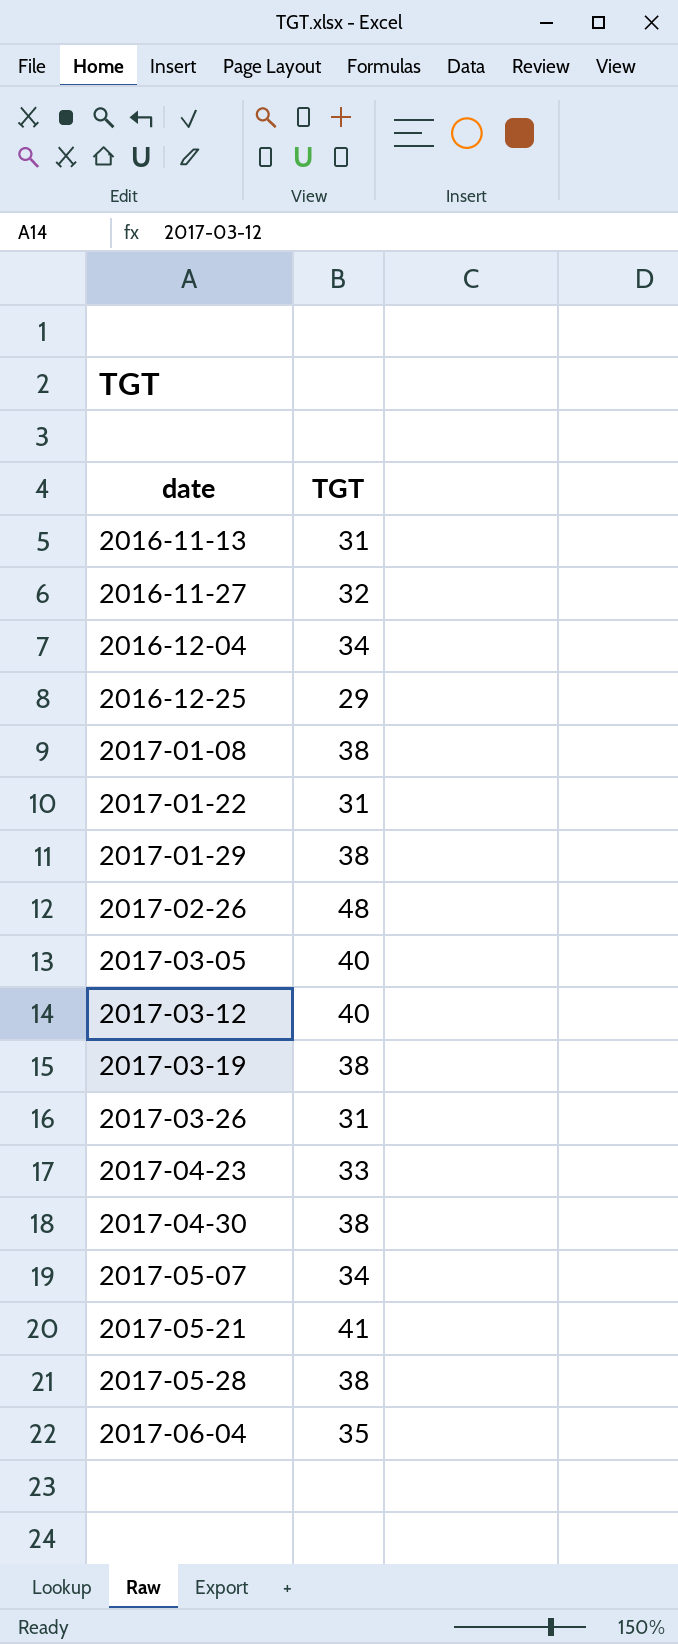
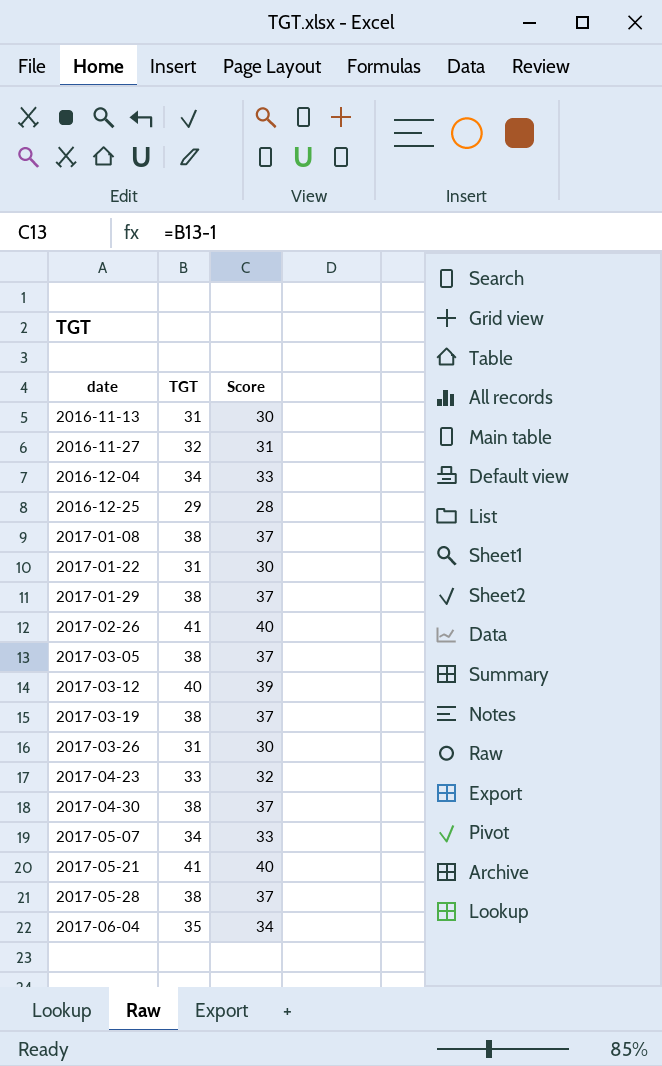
column Score | formula: none -> [TGT] - 1
2017-02-26 | TGT: 48 -> 41
2017-03-05 | TGT: 40 -> 38

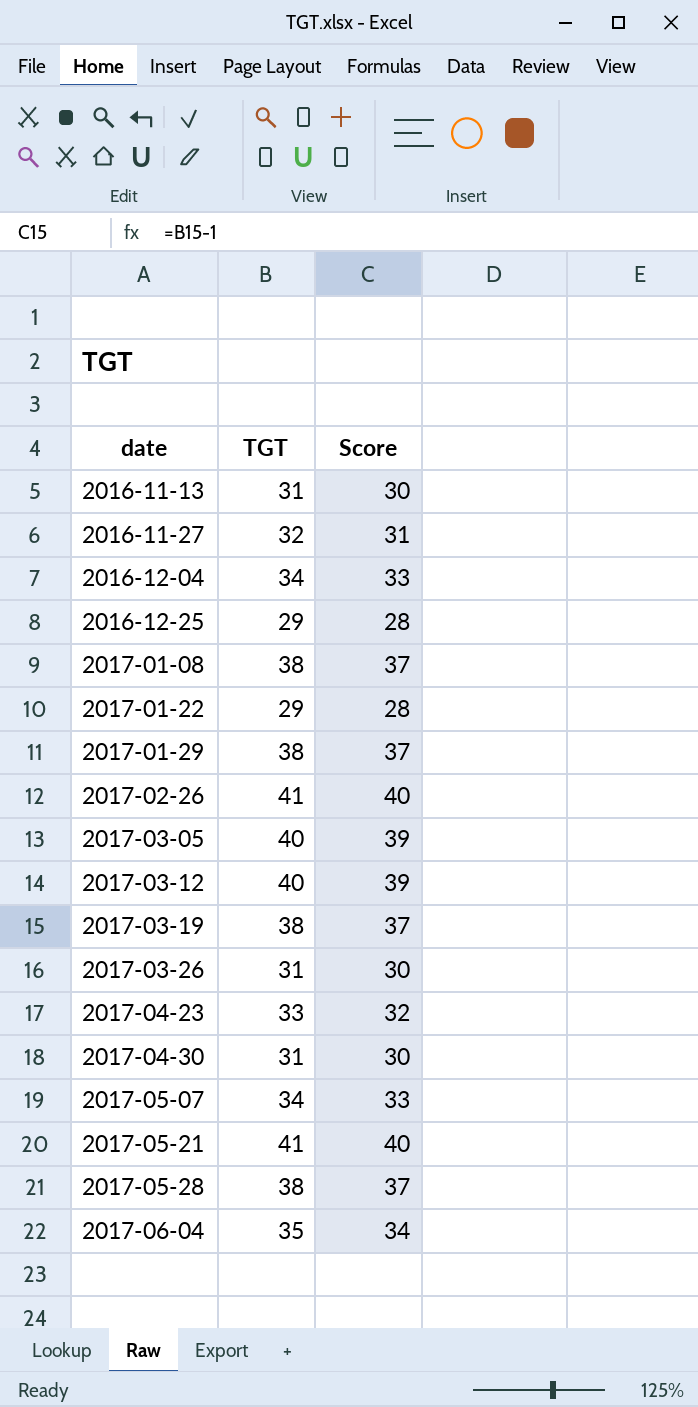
2017-01-22 | TGT: 31 -> 29
2017-01-22 | Score: 30 -> 28
2017-03-05 | TGT: 38 -> 40
2017-03-05 | Score: 37 -> 39
2017-04-30 | TGT: 38 -> 31
2017-04-30 | Score: 37 -> 30

